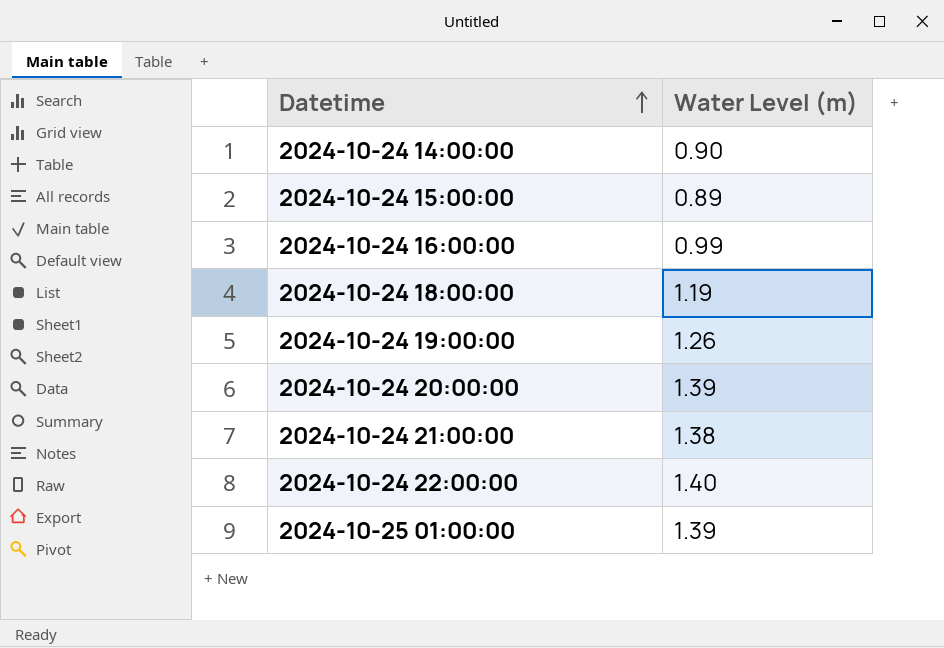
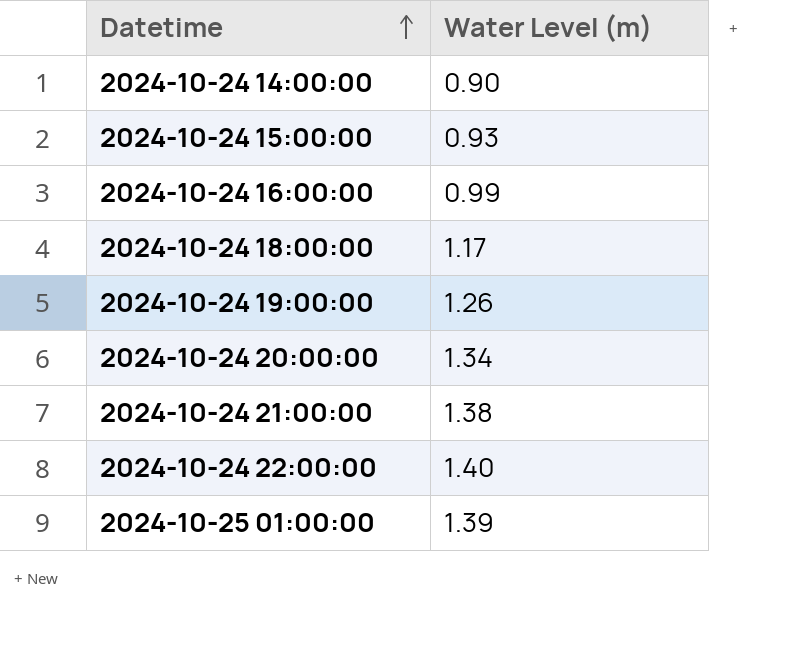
2024-10-24 15:00:00 | Water Level (m): 0.89 -> 0.93
2024-10-24 18:00:00 | Water Level (m): 1.19 -> 1.17
2024-10-24 20:00:00 | Water Level (m): 1.39 -> 1.34

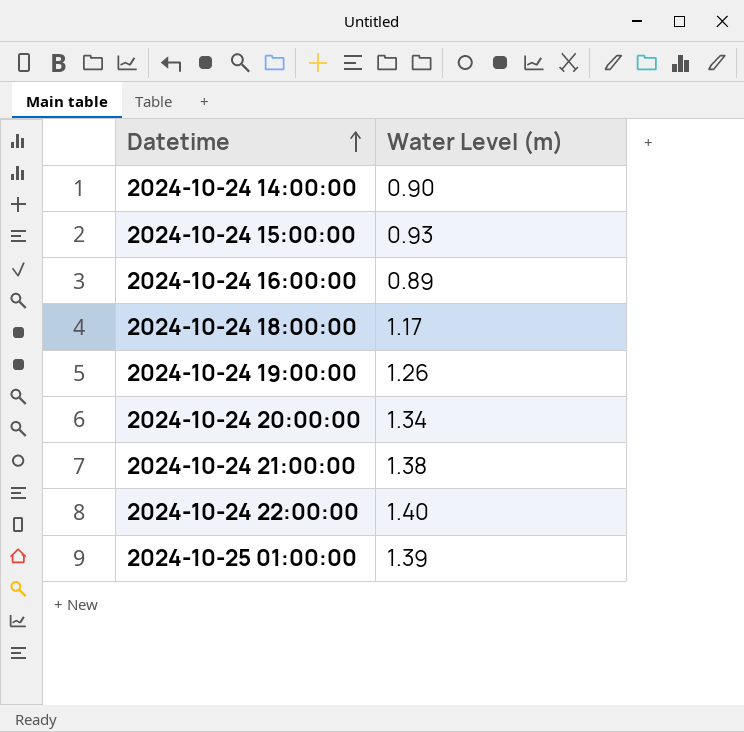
2024-10-24 16:00:00 | Water Level (m): 0.99 -> 0.89

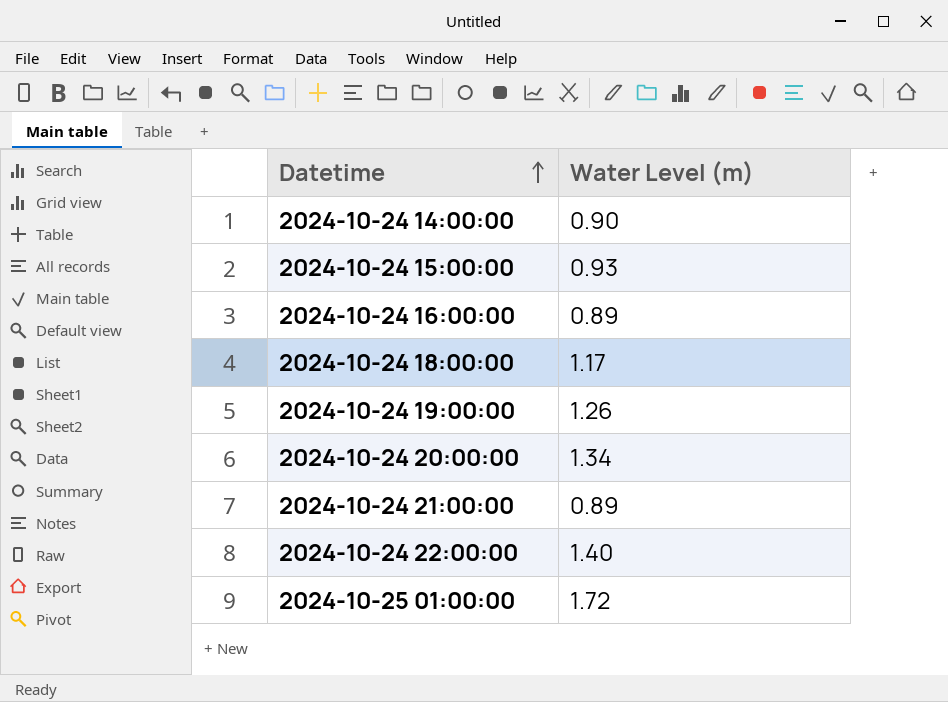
2024-10-24 21:00:00 | Water Level (m): 1.38 -> 0.89
2024-10-25 01:00:00 | Water Level (m): 1.39 -> 1.72

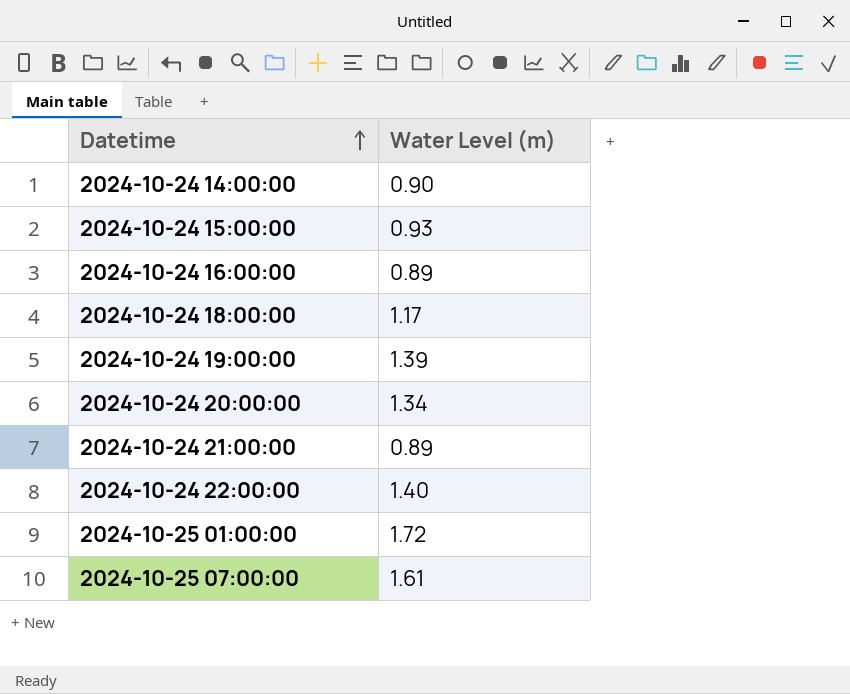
2024-10-24 19:00:00 | Water Level (m): 1.26 -> 1.39
row 2024-10-25 07:00:00: none -> 1.61

